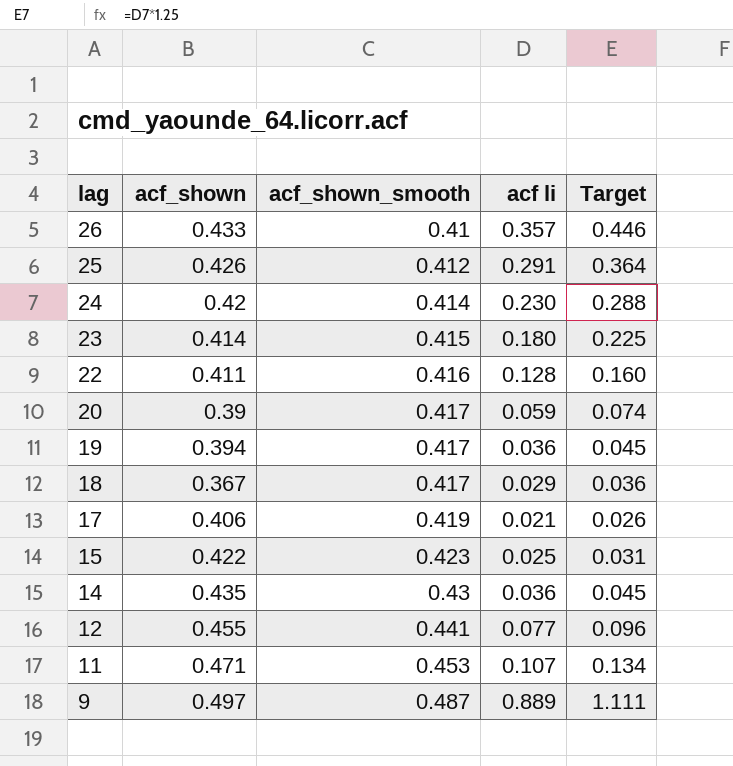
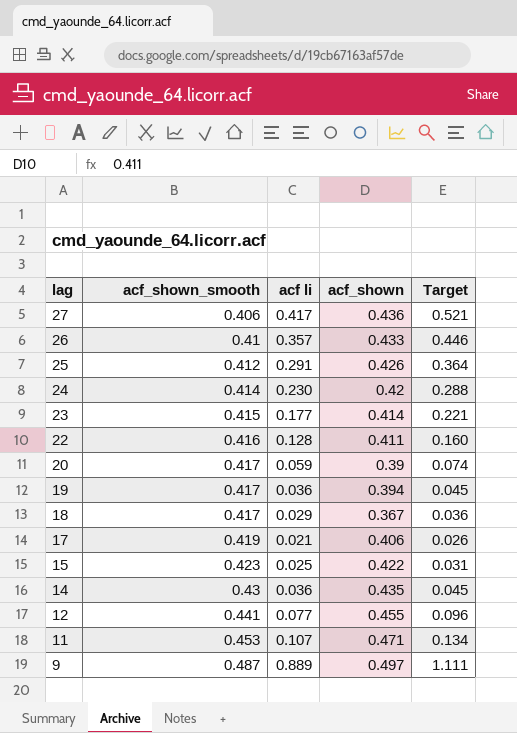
column acf_shown | position: 2 -> 4
row 27: none -> 0.406 | 0.417 | 0.436 | 0.521
23 | acf li: 0.180 -> 0.177
23 | Target: 0.225 -> 0.221

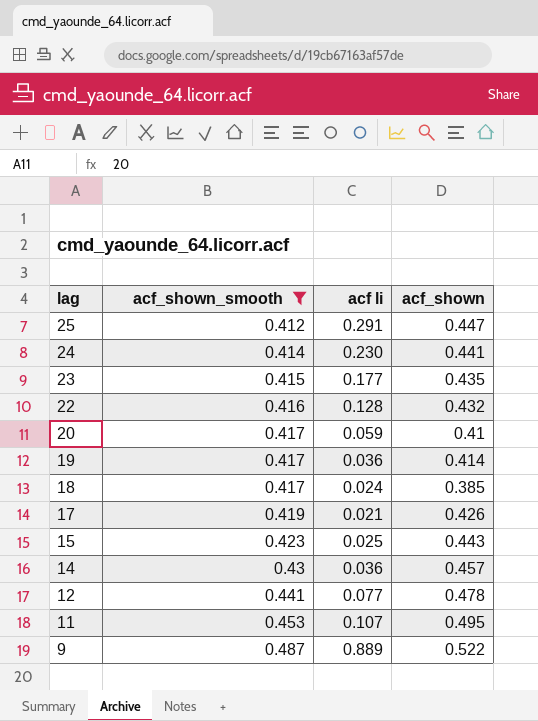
filter: none -> acf_shown_smooth >= 0.412
column Target | formula: [acf li] * 1.25 -> none
25 | acf_shown: 0.426 -> 0.447
24 | acf_shown: 0.42 -> 0.441
23 | acf_shown: 0.414 -> 0.435
22 | acf_shown: 0.411 -> 0.432
20 | acf_shown: 0.39 -> 0.41
19 | acf_shown: 0.394 -> 0.414
18 | acf li: 0.029 -> 0.024
18 | acf_shown: 0.367 -> 0.385
17 | acf_shown: 0.406 -> 0.426
15 | acf_shown: 0.422 -> 0.443
14 | acf_shown: 0.435 -> 0.457
12 | acf_shown: 0.455 -> 0.478
11 | acf_shown: 0.471 -> 0.495
9 | acf_shown: 0.497 -> 0.522

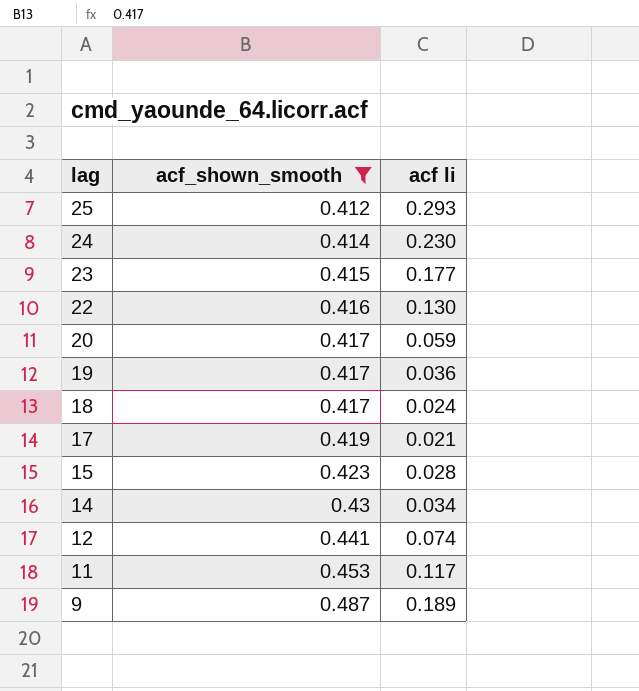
column acf_shown | position: 4 -> none
25 | acf li: 0.291 -> 0.293
22 | acf li: 0.128 -> 0.130
15 | acf li: 0.025 -> 0.028
14 | acf li: 0.036 -> 0.034
12 | acf li: 0.077 -> 0.074
11 | acf li: 0.107 -> 0.117
9 | acf li: 0.889 -> 0.189

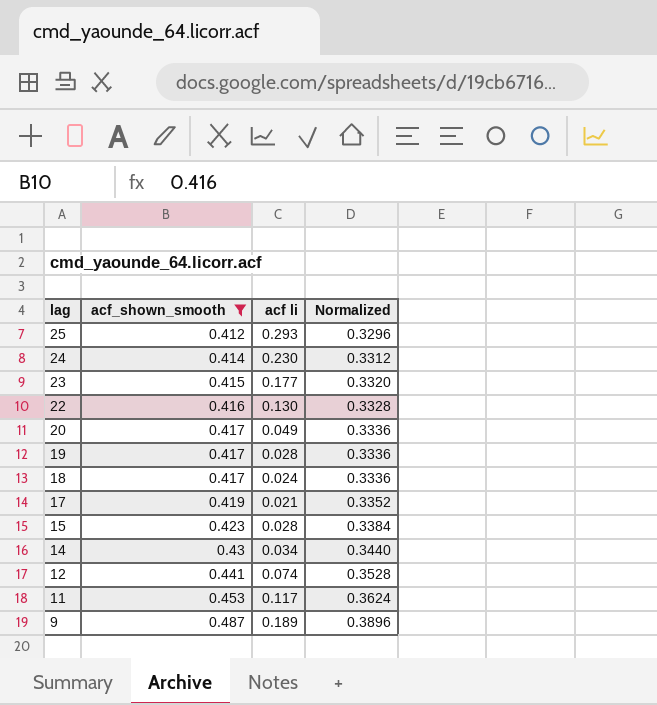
column Normalized | formula: none -> [acf_shown_smooth] * 0.8
20 | acf li: 0.059 -> 0.049
19 | acf li: 0.036 -> 0.028

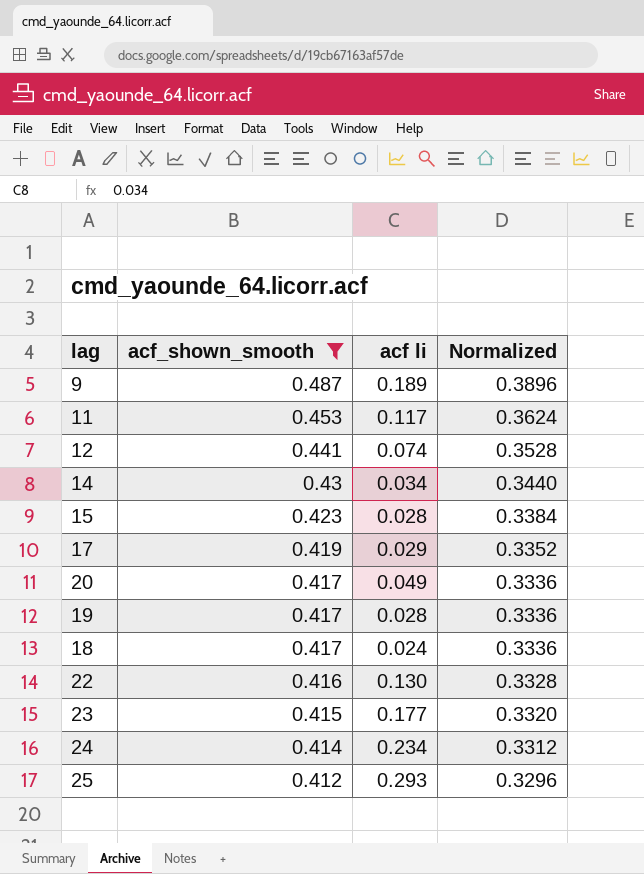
row order: lag descending -> acf_shown_smooth descending
17 | acf li: 0.021 -> 0.029
24 | acf li: 0.230 -> 0.234

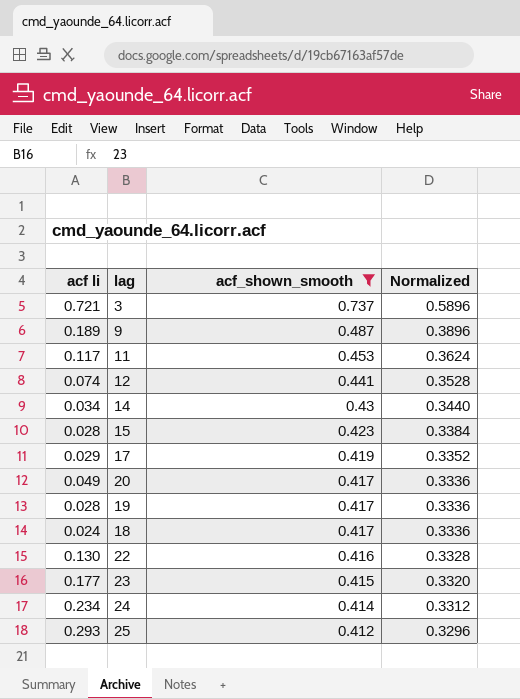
column acf li | position: 3 -> 1
row 3: none -> 0.721 | 0.737 | 0.5896

